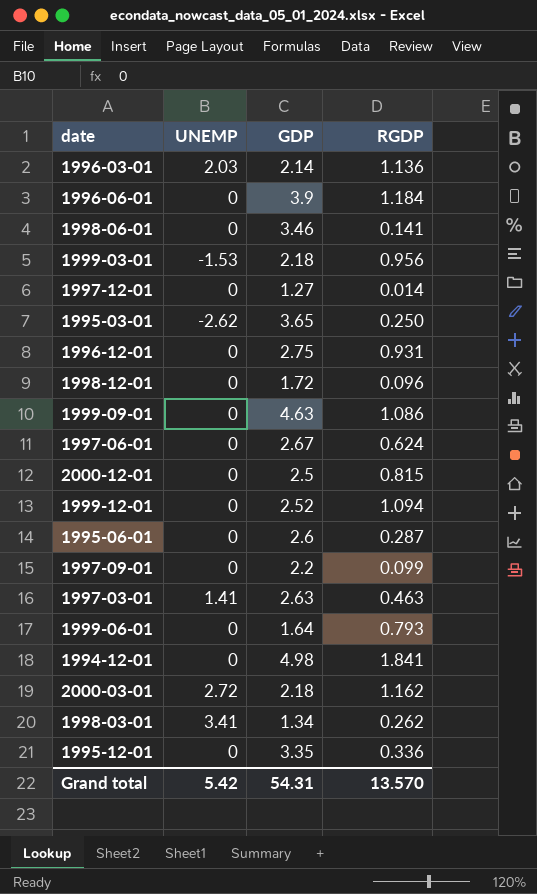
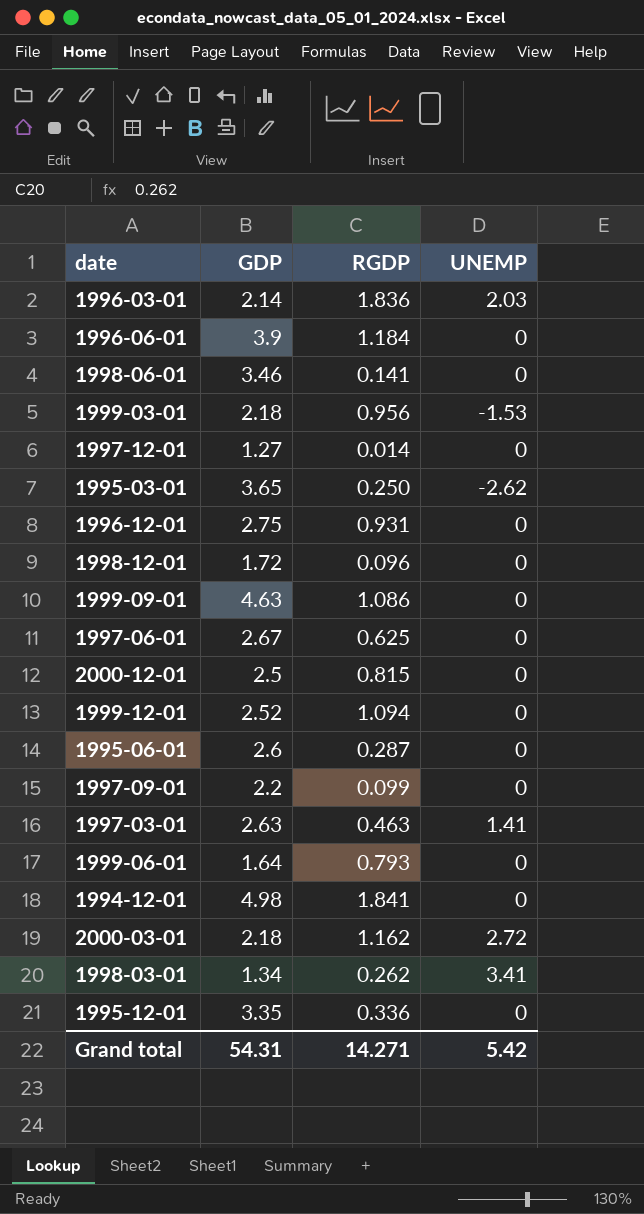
column UNEMP | position: 2 -> 4
1996-03-01 | RGDP: 1.136 -> 1.836
1997-06-01 | RGDP: 0.624 -> 0.625
Grand total | RGDP: 13.570 -> 14.271

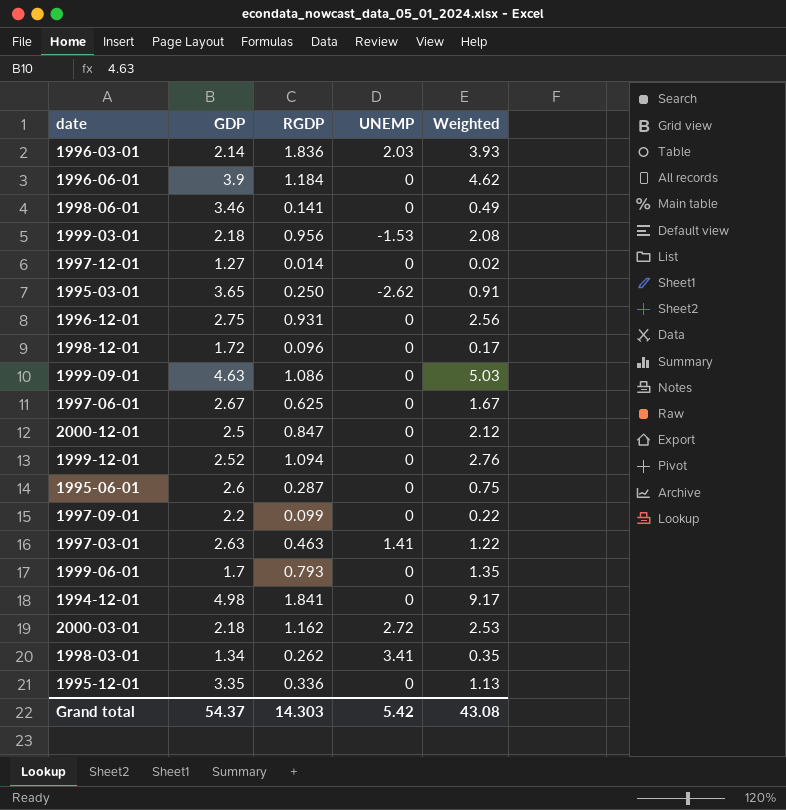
column Weighted | formula: none -> [GDP] * [RGDP]
2000-12-01 | RGDP: 0.815 -> 0.847
1999-06-01 | GDP: 1.64 -> 1.7
Grand total | GDP: 54.31 -> 54.37
Grand total | RGDP: 14.271 -> 14.303

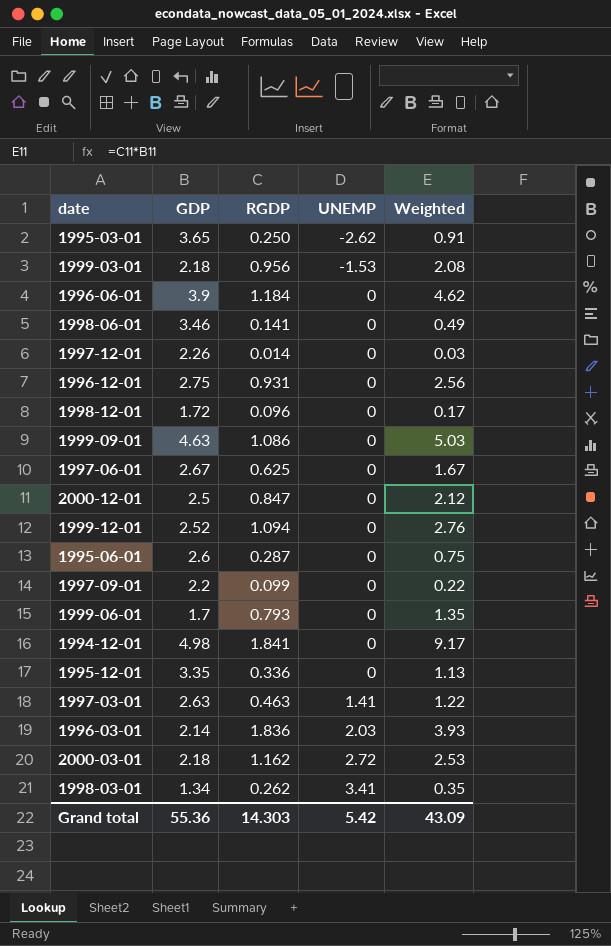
row order: none -> UNEMP ascending
1997-12-01 | GDP: 1.27 -> 2.26
1997-12-01 | Weighted: 0.02 -> 0.03
Grand total | GDP: 54.37 -> 55.36
Grand total | Weighted: 43.08 -> 43.09

